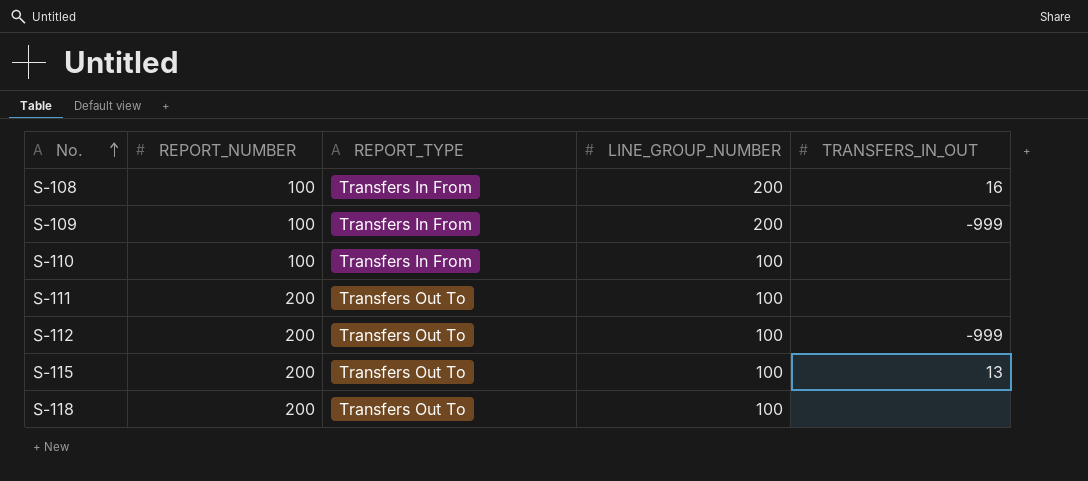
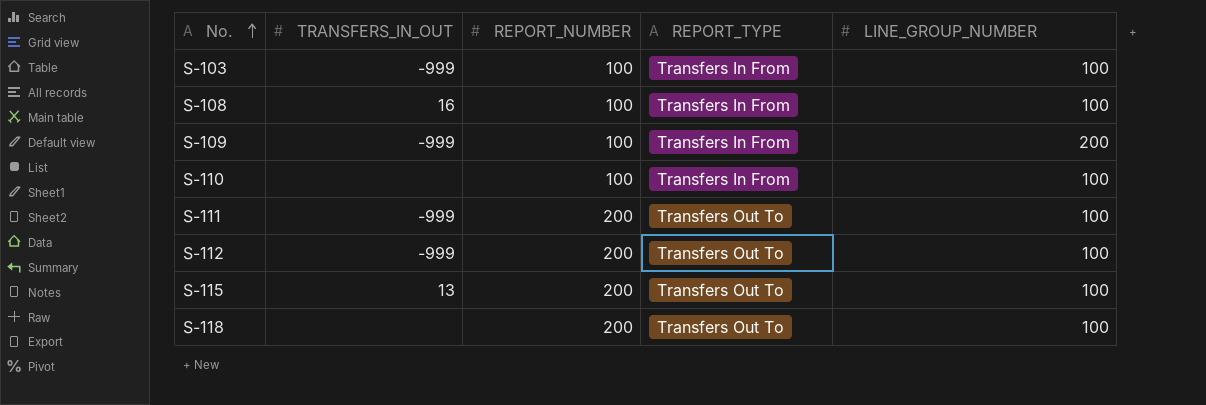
column TRANSFERS_IN_OUT | position: 5 -> 2
row S-103: none -> -999 | 100 | Transfers In From | 100
S-108 | LINE_GROUP_NUMBER: 200 -> 100
S-111 | TRANSFERS_IN_OUT: none -> -999

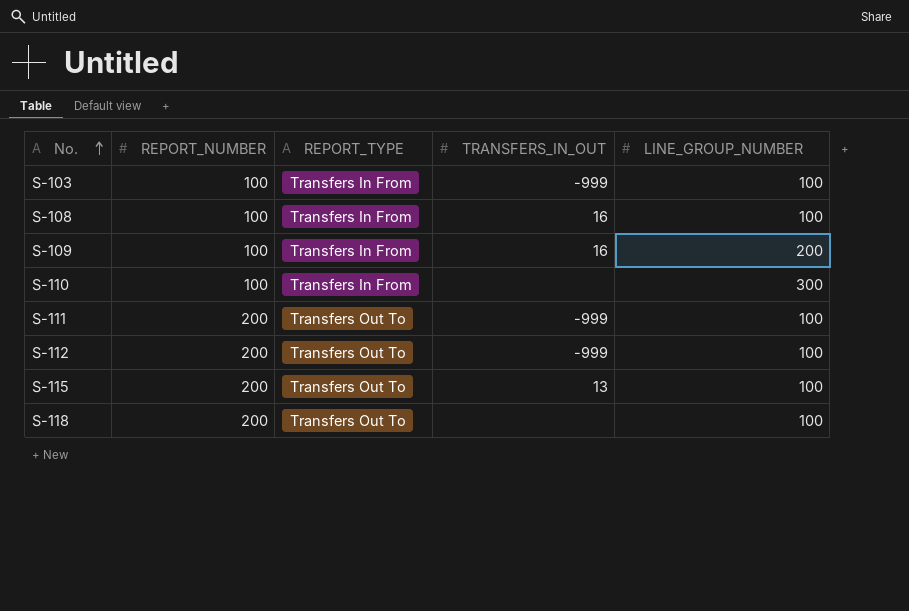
column TRANSFERS_IN_OUT | position: 2 -> 4
S-109 | TRANSFERS_IN_OUT: -999 -> 16
S-110 | LINE_GROUP_NUMBER: 100 -> 300

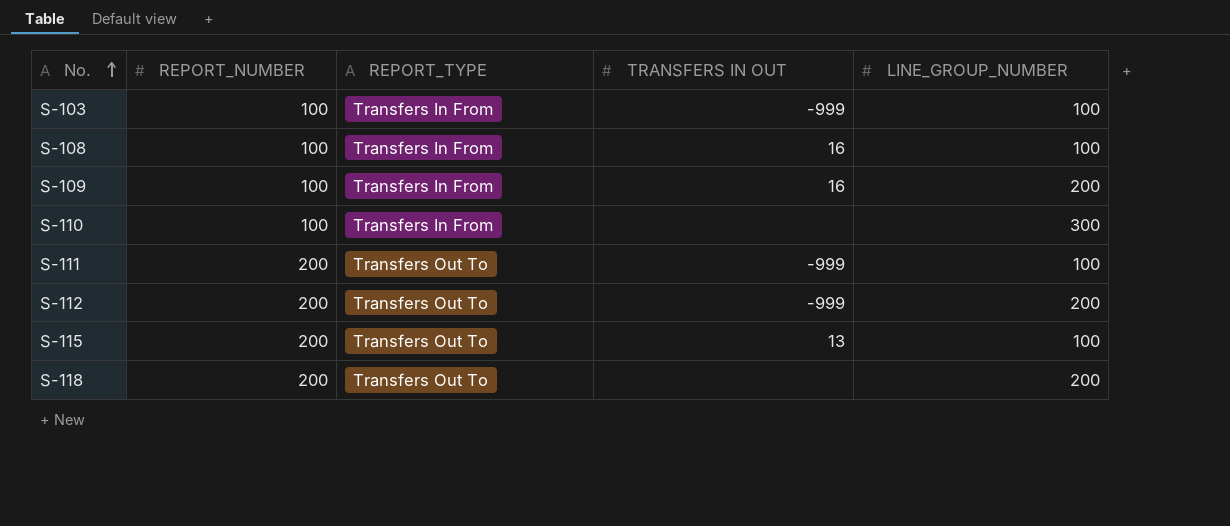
column name: TRANSFERS_IN_OUT -> TRANSFERS IN OUT
S-112 | LINE_GROUP_NUMBER: 100 -> 200
S-118 | LINE_GROUP_NUMBER: 100 -> 200

